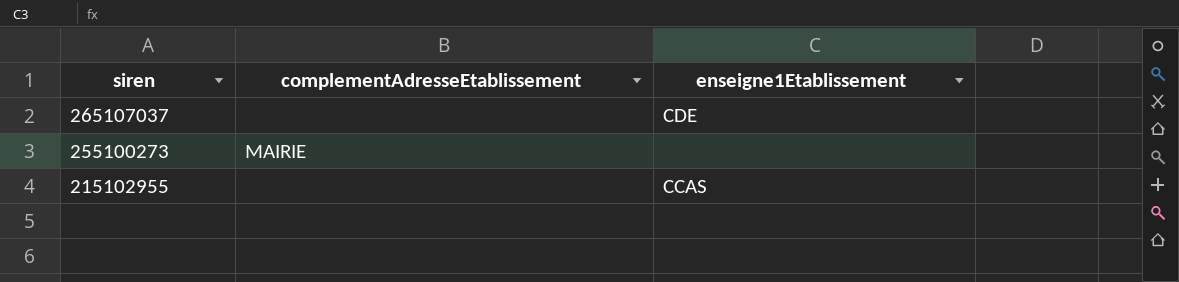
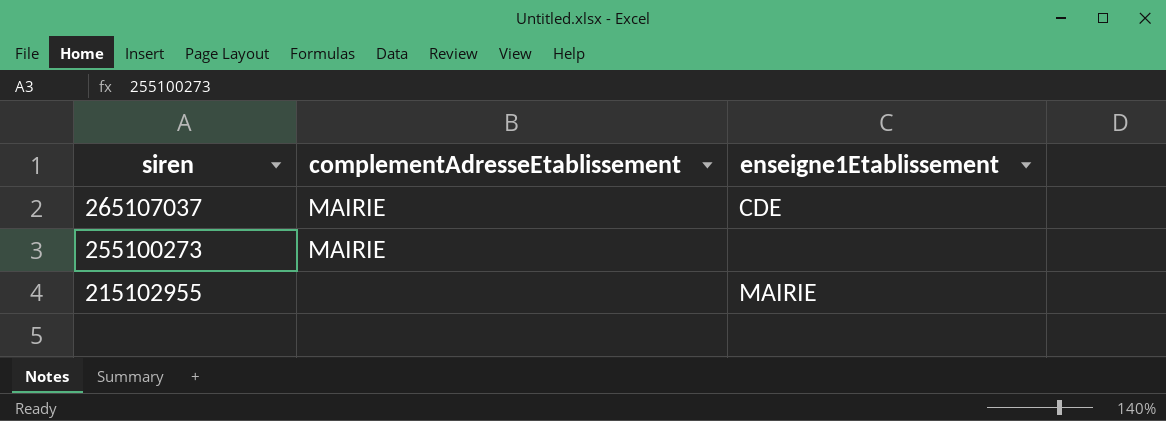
265107037 | complementAdresseEtablissement: none -> MAIRIE
215102955 | enseigne1Etablissement: CCAS -> MAIRIE

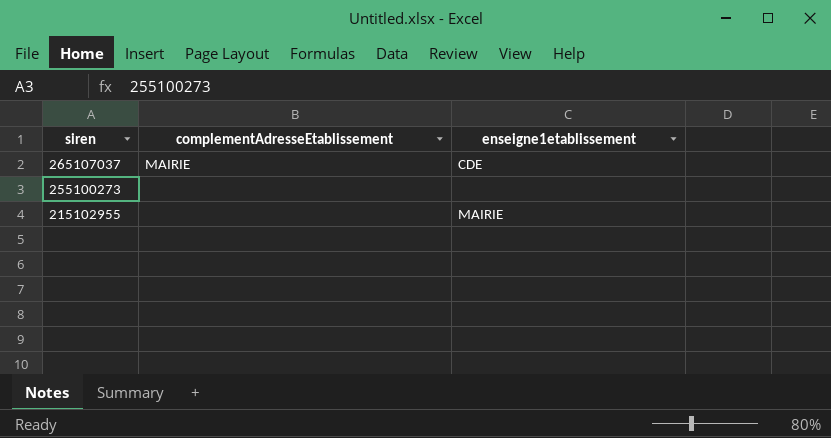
column name: enseigne1Etablissement -> enseigne1etablissement
255100273 | complementAdresseEtablissement: MAIRIE -> none

